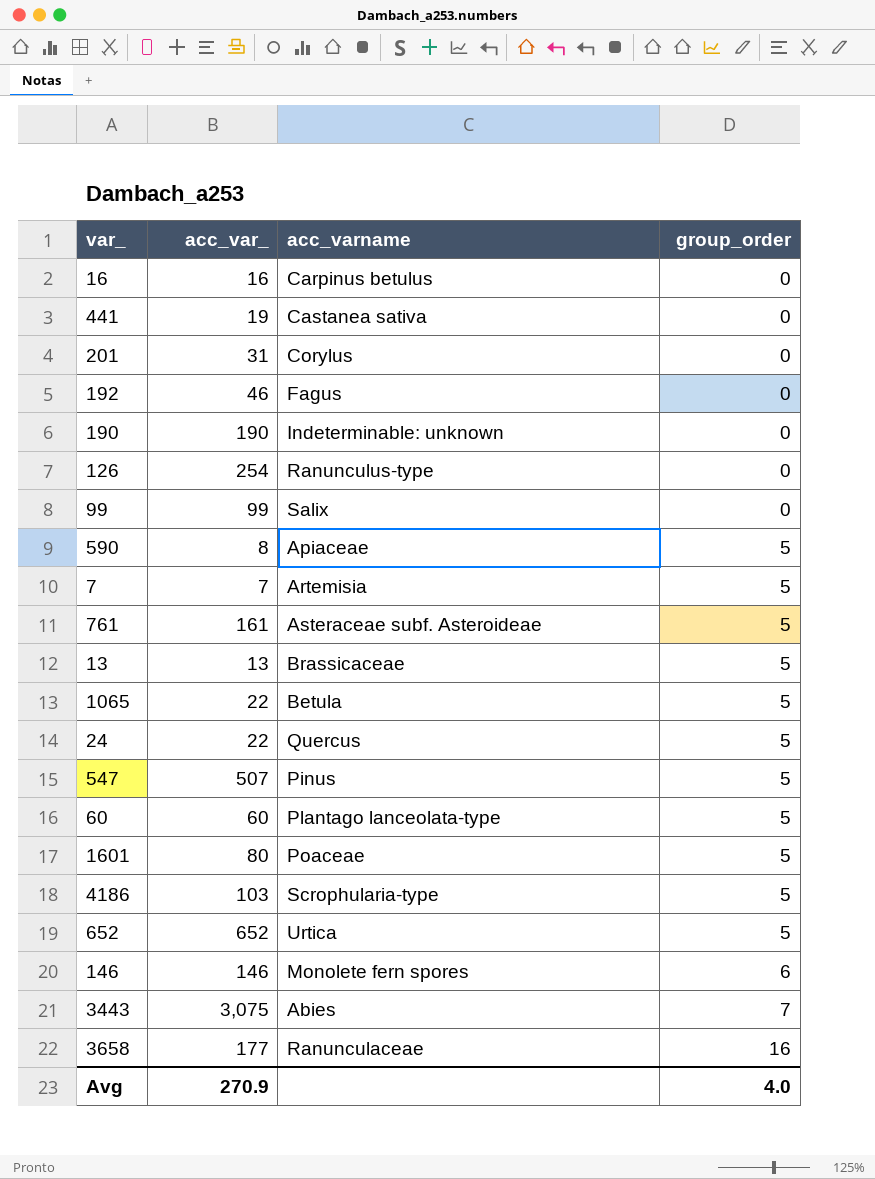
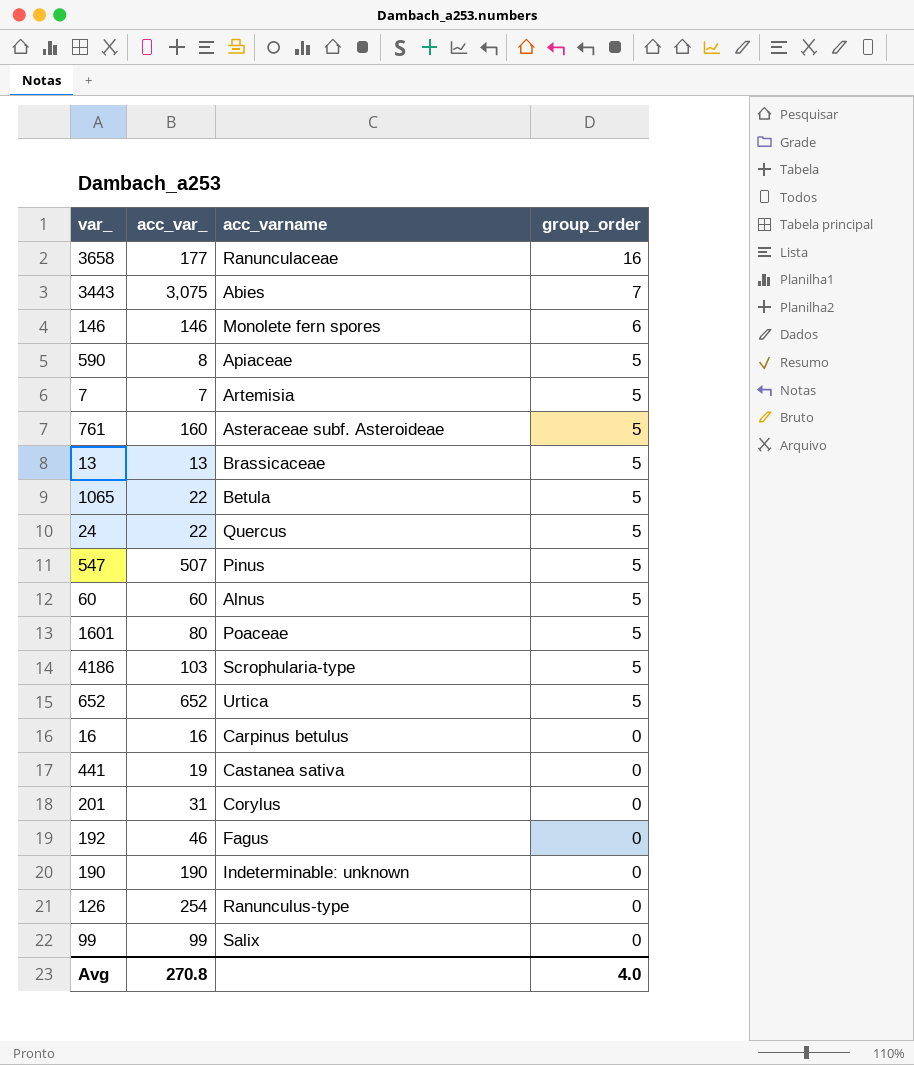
row order: group_order ascending -> group_order descending
761 | acc_var_: 161 -> 160
60 | acc_varname: Plantago lanceolata-type -> Alnus
Avg | acc_var_: 270.9 -> 270.8

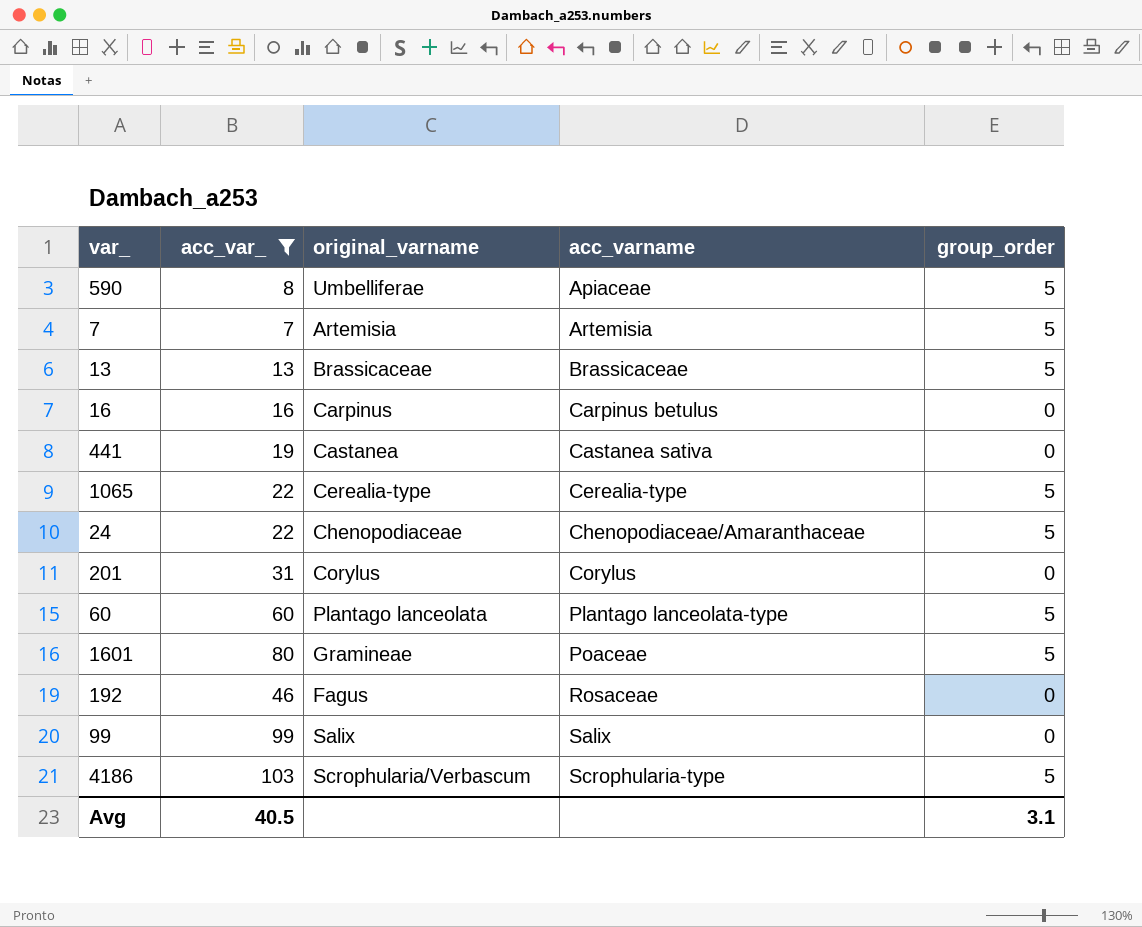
filter: none -> acc_var_ <= 103
row order: group_order descending -> acc_varname ascending
column original_varname | position: none -> 3
1065 | acc_varname: Betula -> Cerealia-type
24 | acc_varname: Quercus -> Chenopodiaceae/Amaranthaceae
60 | acc_varname: Alnus -> Plantago lanceolata-type
192 | acc_varname: Fagus -> Rosaceae
Avg | acc_var_: 270.8 -> 40.5
Avg | group_order: 4.0 -> 3.1

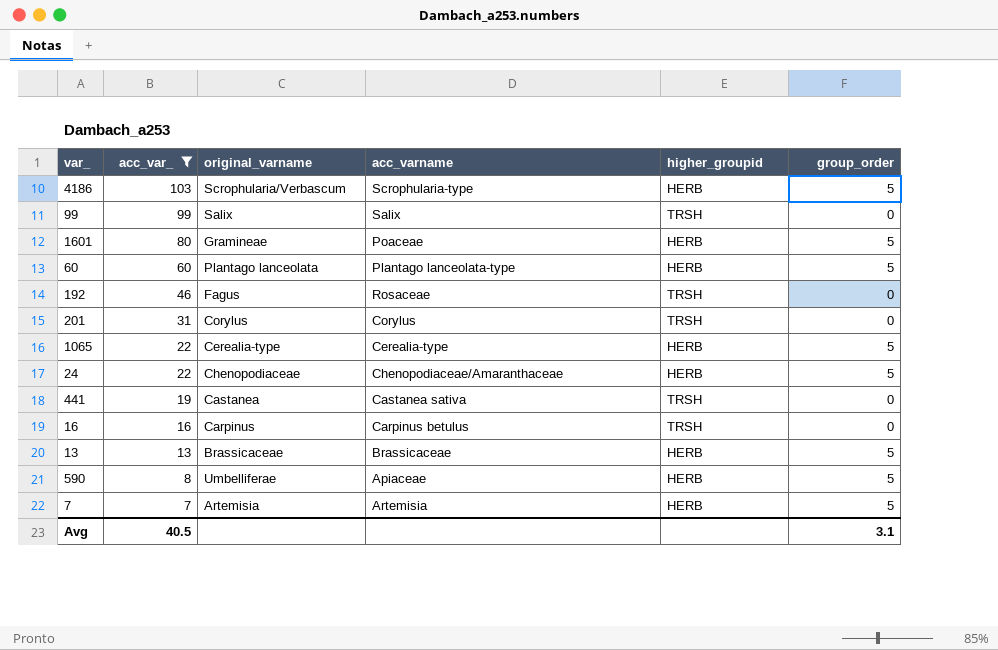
row order: acc_varname ascending -> acc_var_ descending
column higher_groupid | position: none -> 5

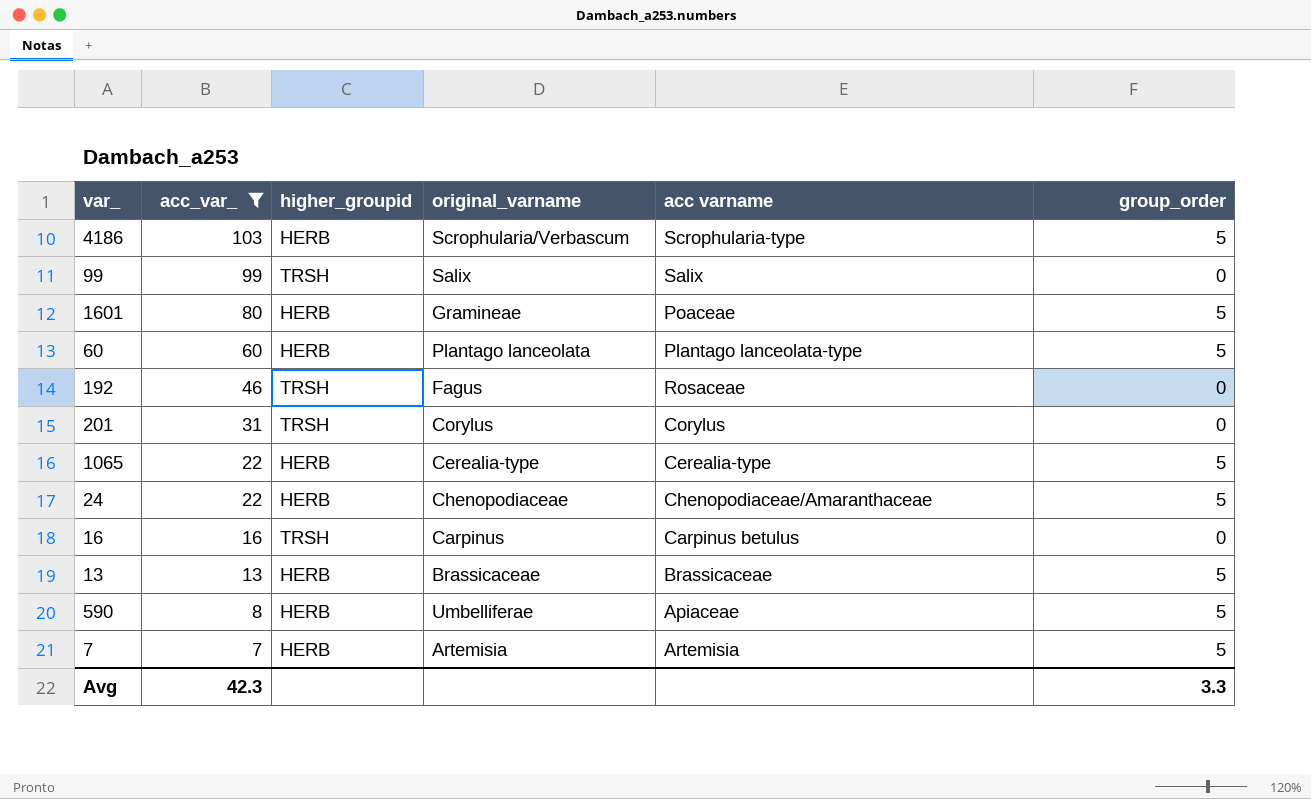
column higher_groupid | position: 5 -> 3
column name: acc_varname -> acc varname
row 441: 19 | Castanea | Castanea sativa | TRSH | 0 -> none
Avg | acc_var_: 40.5 -> 42.3
Avg | group_order: 3.1 -> 3.3

